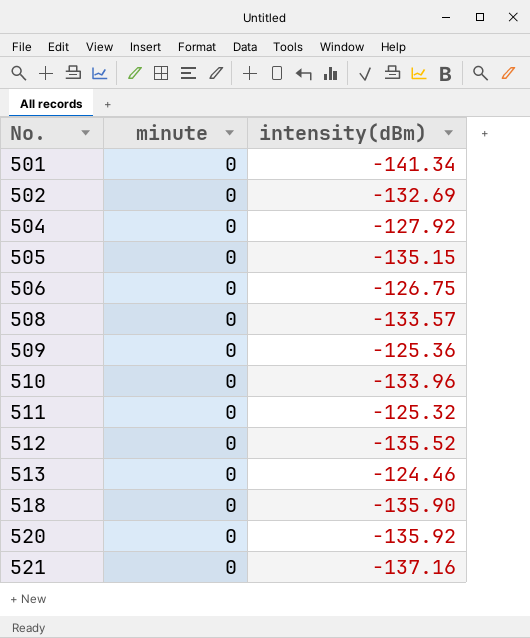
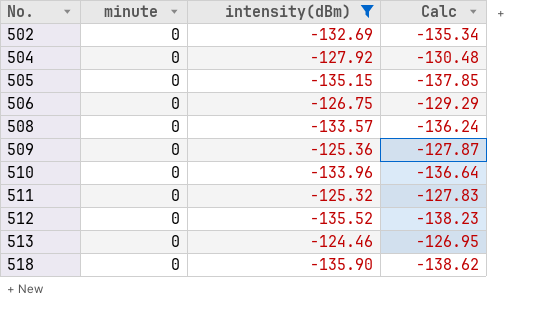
filter: none -> intensity(dBm) >= -135.90
column Calc | formula: none -> [intensity(dBm)] * 1.02

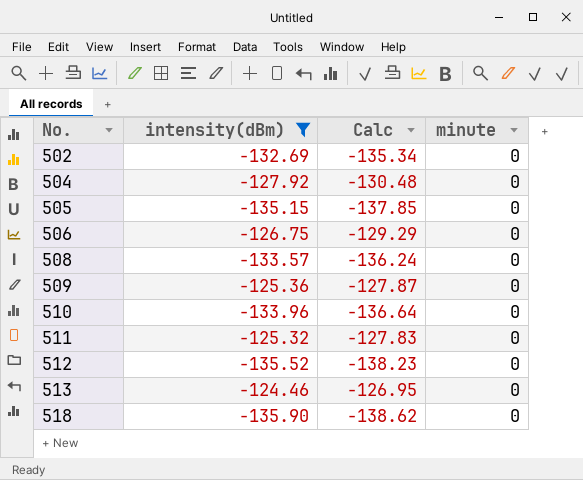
column minute | position: 2 -> 4

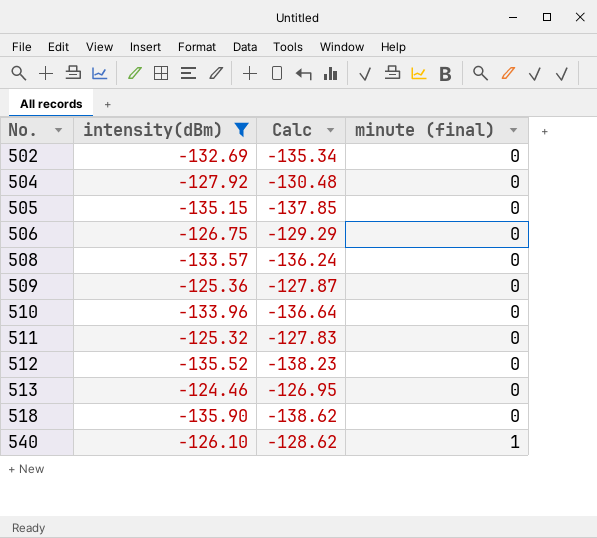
column name: minute -> minute (final)
row 540: none -> -126.10 | -128.62 | 1

